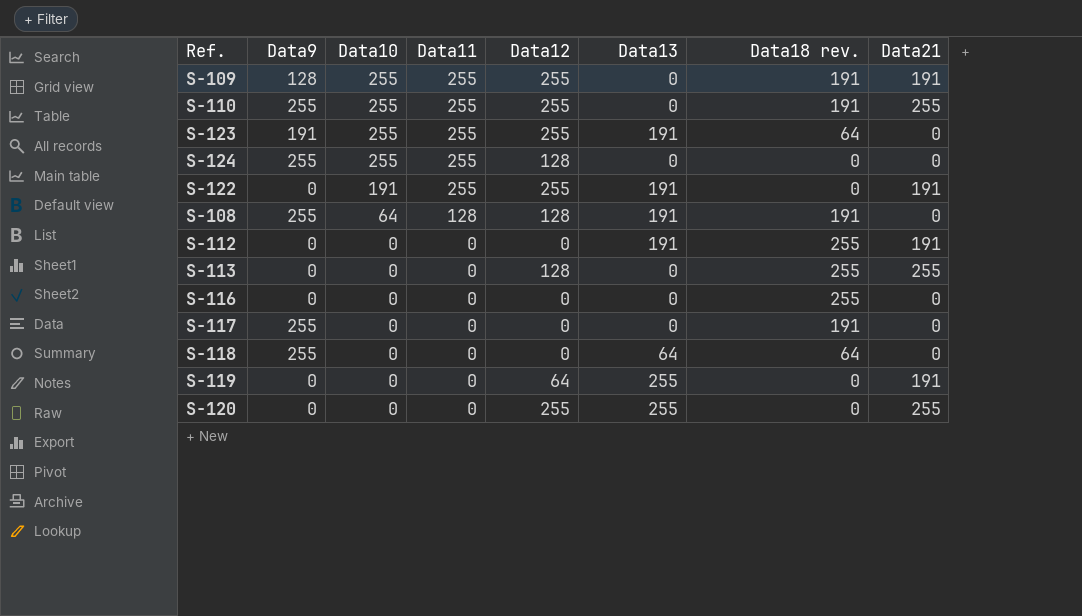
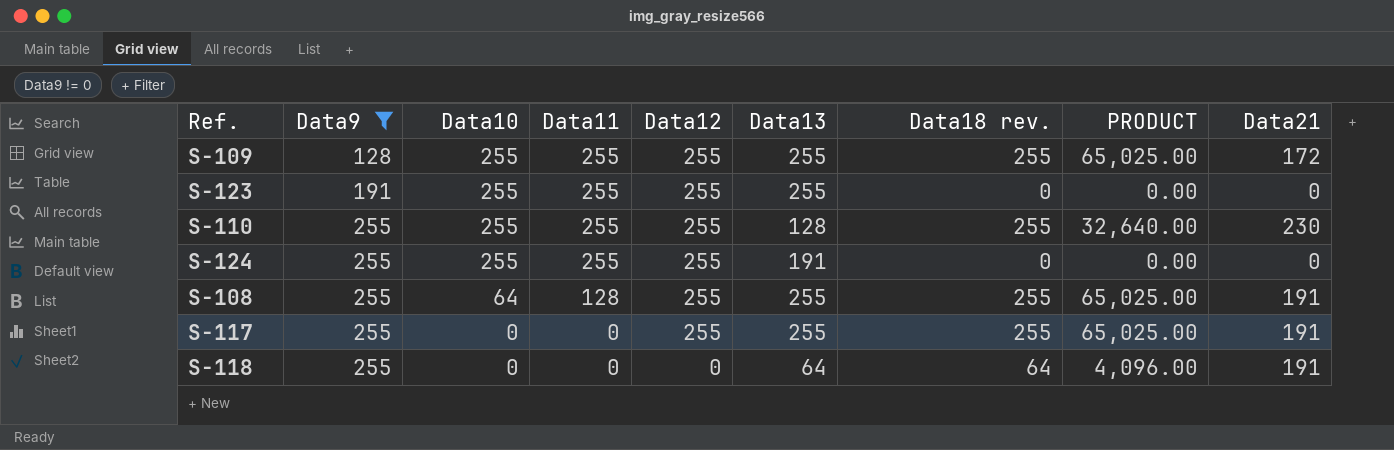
filter: none -> Data9 != 0
row order: Data10 descending -> Data9 ascending
column PRODUCT | formula: none -> [Data13] * [Data18 rev.]
S-109 | Data13: 0 -> 255
S-109 | Data18 rev.: 191 -> 255
S-109 | Data21: 191 -> 172
S-123 | Data13: 191 -> 255
S-123 | Data18 rev.: 64 -> 0
S-110 | Data13: 0 -> 128
S-110 | Data18 rev.: 191 -> 255
S-110 | Data21: 255 -> 230
S-124 | Data12: 128 -> 255
S-124 | Data13: 0 -> 191
S-108 | Data12: 128 -> 255
S-108 | Data13: 191 -> 255
S-108 | Data18 rev.: 191 -> 255
S-108 | Data21: 0 -> 191
S-117 | Data12: 0 -> 255
S-117 | Data13: 0 -> 255
S-117 | Data18 rev.: 191 -> 255
S-117 | Data21: 0 -> 191
S-118 | Data21: 0 -> 191

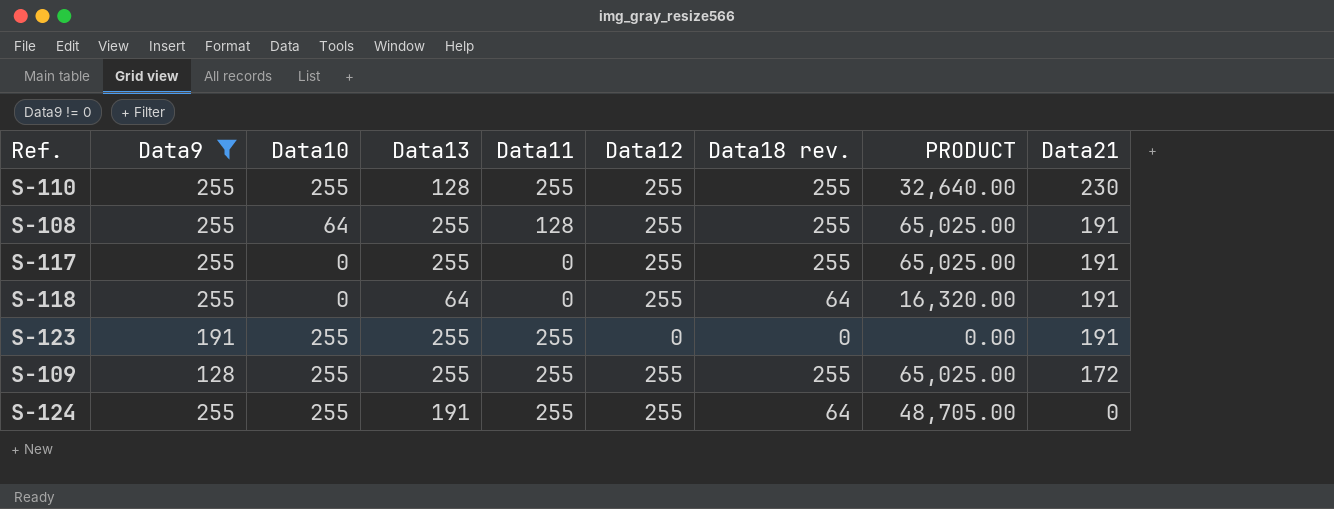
row order: Data9 ascending -> Data21 descending
column Data13 | position: 6 -> 4
column PRODUCT | formula: [Data13] * [Data18 rev.] -> [Data13] * [Data12]
S-118 | Data12: 0 -> 255
S-123 | Data12: 255 -> 0
S-123 | Data21: 0 -> 191
S-124 | Data18 rev.: 0 -> 64

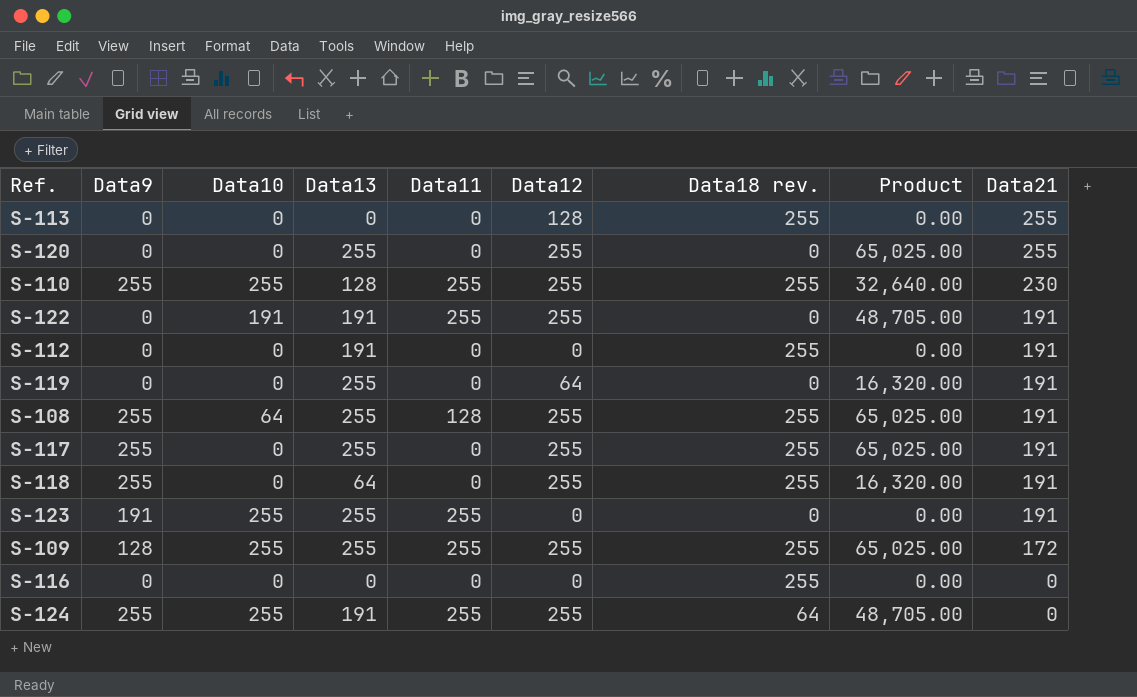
filter: Data9 != 0 -> none
column name: PRODUCT -> Product
S-118 | Data18 rev.: 64 -> 255

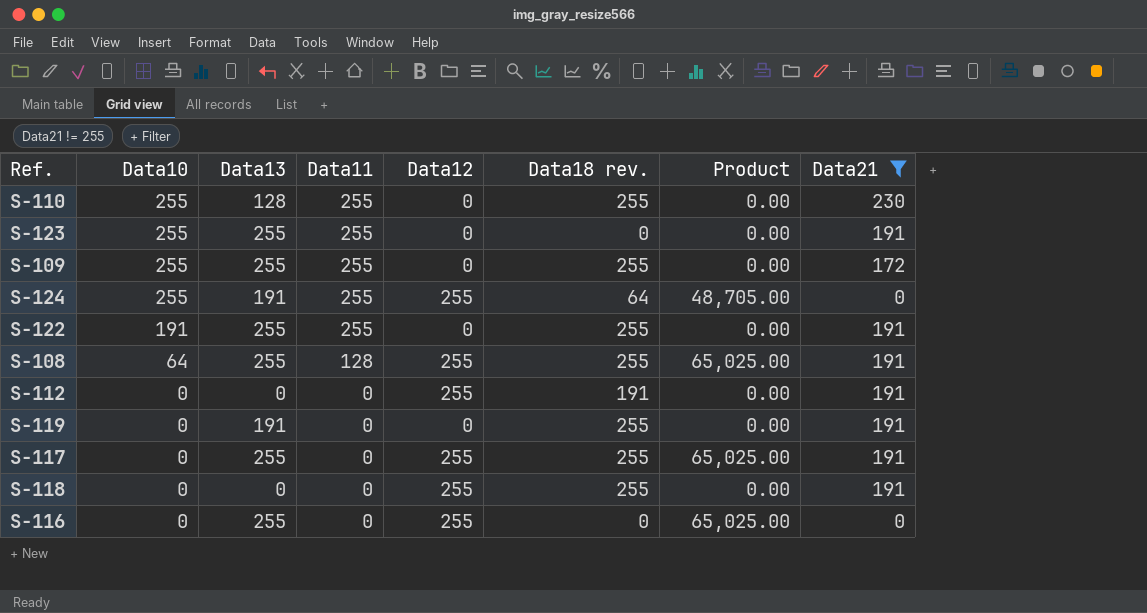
filter: none -> Data21 != 255
row order: Data21 descending -> Data10 descending
column Data9 | position: 2 -> none
S-110 | Data12: 255 -> 0
S-110 | Product: 32,640.00 -> 0.00
S-109 | Data12: 255 -> 0
S-109 | Product: 65,025.00 -> 0.00
S-122 | Data13: 191 -> 255
S-122 | Data12: 255 -> 0
S-122 | Data18 rev.: 0 -> 255
S-122 | Product: 48,705.00 -> 0.00
S-112 | Data13: 191 -> 0
S-112 | Data12: 0 -> 255
S-112 | Data18 rev.: 255 -> 191
S-119 | Data13: 255 -> 191
S-119 | Data12: 64 -> 0
S-119 | Data18 rev.: 0 -> 255
S-119 | Product: 16,320.00 -> 0.00
S-118 | Data13: 64 -> 0
S-118 | Product: 16,320.00 -> 0.00
S-116 | Data13: 0 -> 255
S-116 | Data12: 0 -> 255
S-116 | Data18 rev.: 255 -> 0
S-116 | Product: 0.00 -> 65,025.00

